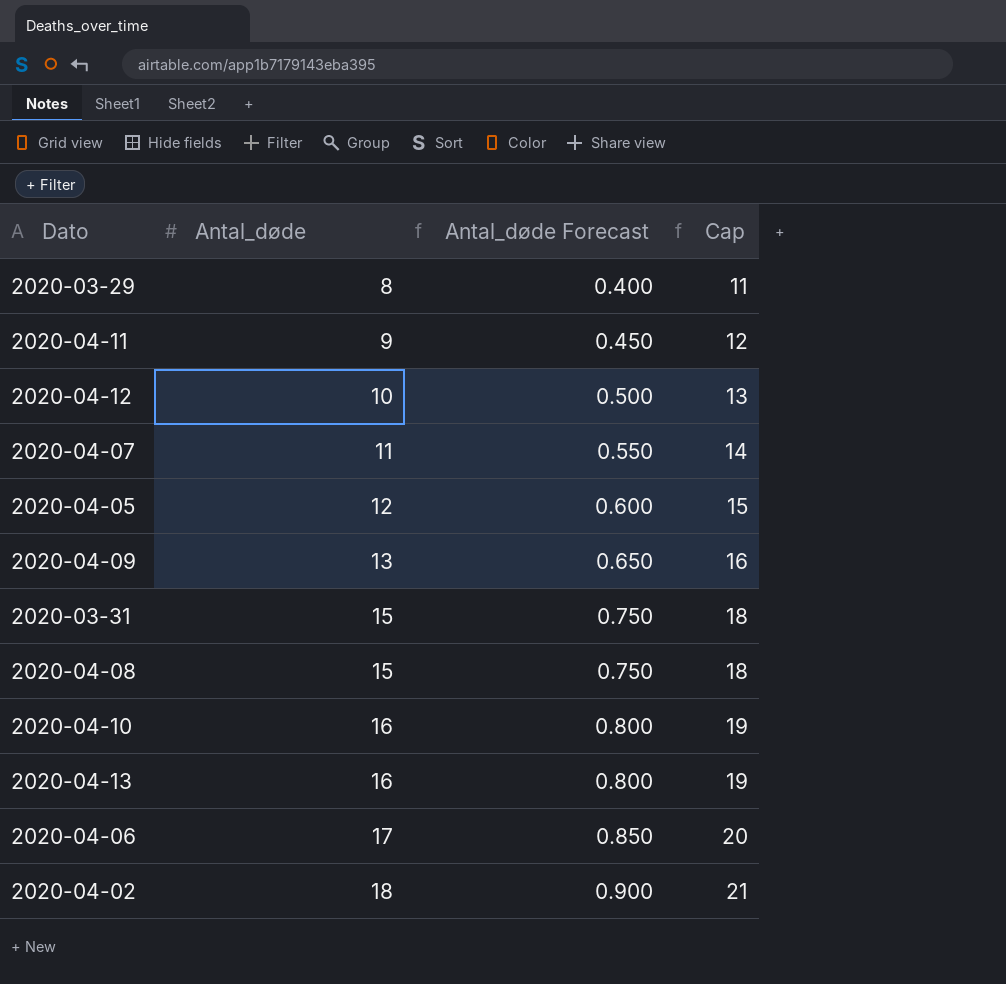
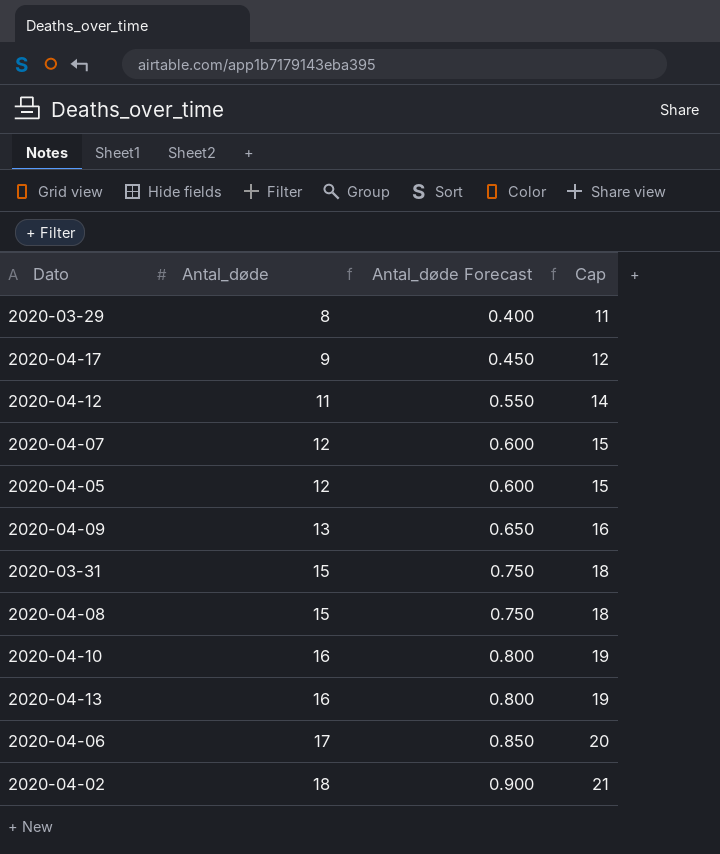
row 2020-04-11: 9 | 0.450 | 12 -> none
row 2020-04-17: none -> 9 | 0.450 | 12
2020-04-12 | Antal_døde: 10 -> 11
2020-04-12 | Antal_døde Forecast: 0.500 -> 0.550
2020-04-12 | Cap: 13 -> 14
2020-04-07 | Antal_døde: 11 -> 12
2020-04-07 | Antal_døde Forecast: 0.550 -> 0.600
2020-04-07 | Cap: 14 -> 15

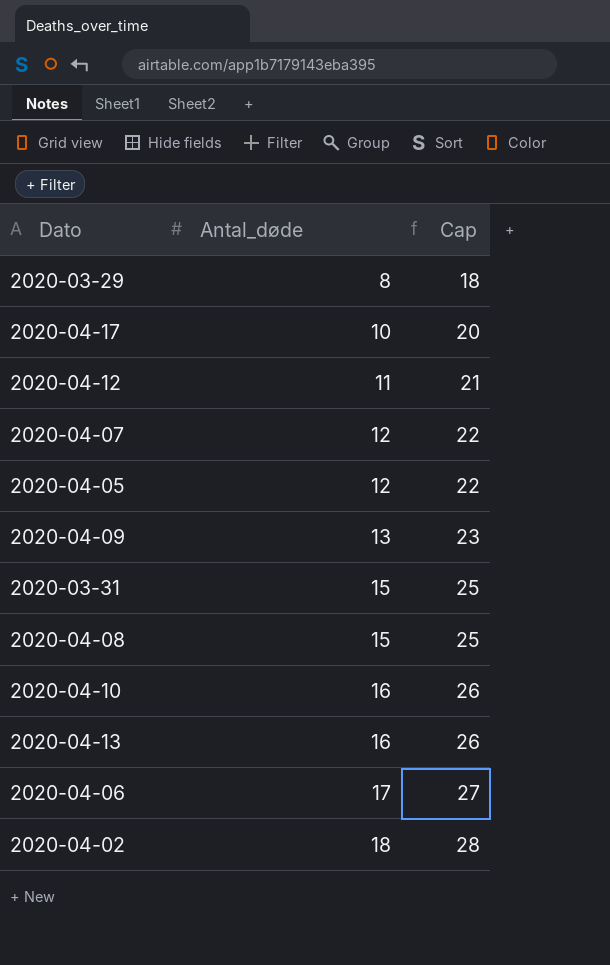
column Antal_døde Forecast | formula: [Antal_døde] * 0.05 -> none
column Cap | formula: [Antal_døde] + 3 -> [Antal_døde] + 10
2020-04-17 | Antal_døde: 9 -> 10

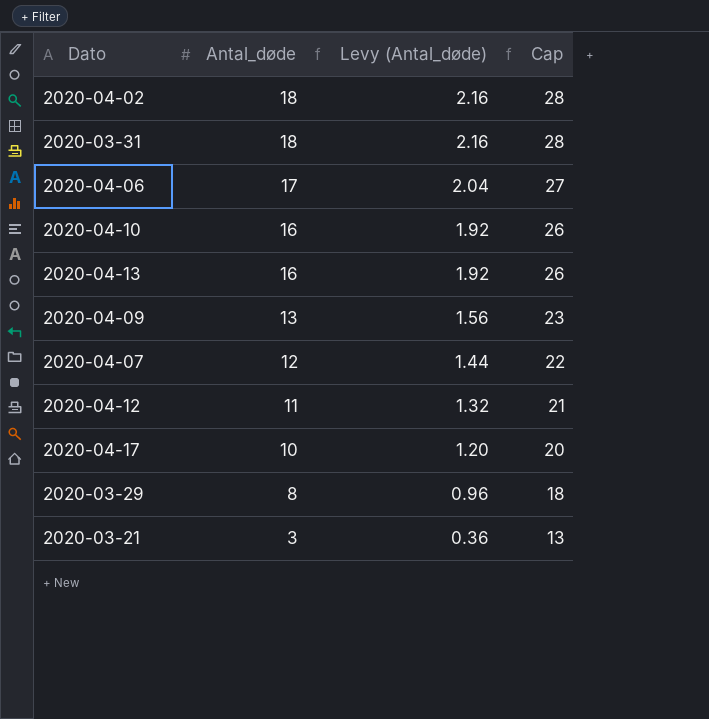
row order: Antal_døde ascending -> Antal_døde descending
column Levy (Antal_døde) | formula: none -> [Antal_døde] * 0.12
row 2020-04-05: 12 | 22 -> none
row 2020-04-08: 15 | 25 -> none
2020-03-31 | Antal_døde: 15 -> 18
2020-03-31 | Cap: 25 -> 28
row 2020-03-21: none -> 3 | 0.36 | 13

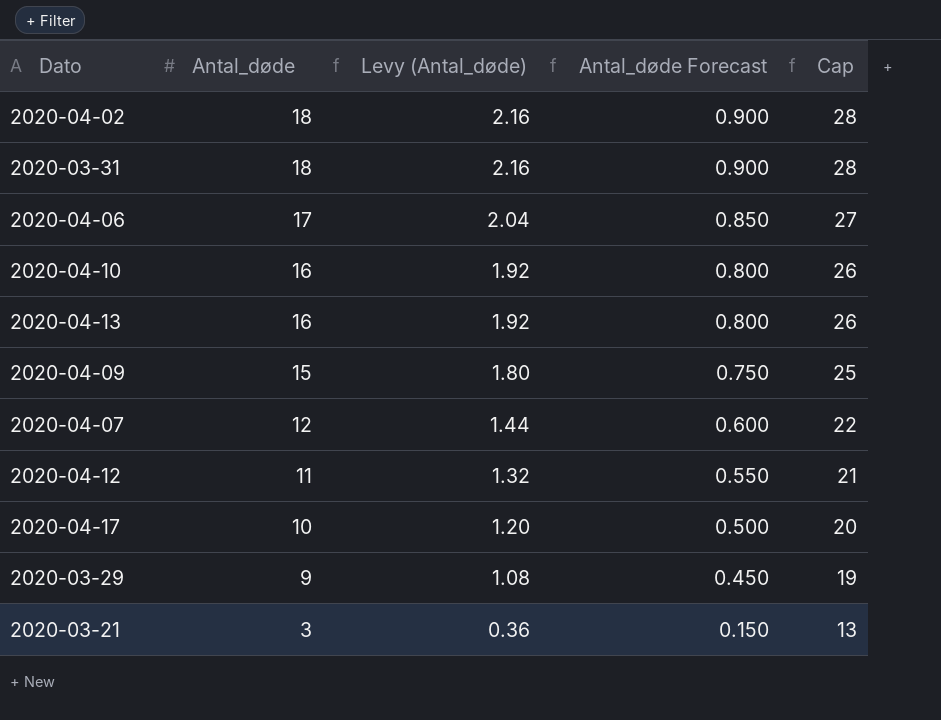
column Antal_døde Forecast | formula: none -> [Antal_døde] * 0.05
2020-04-09 | Antal_døde: 13 -> 15
2020-04-09 | Levy (Antal_døde): 1.56 -> 1.80
2020-04-09 | Cap: 23 -> 25
2020-03-29 | Antal_døde: 8 -> 9
2020-03-29 | Levy (Antal_døde): 0.96 -> 1.08
2020-03-29 | Cap: 18 -> 19

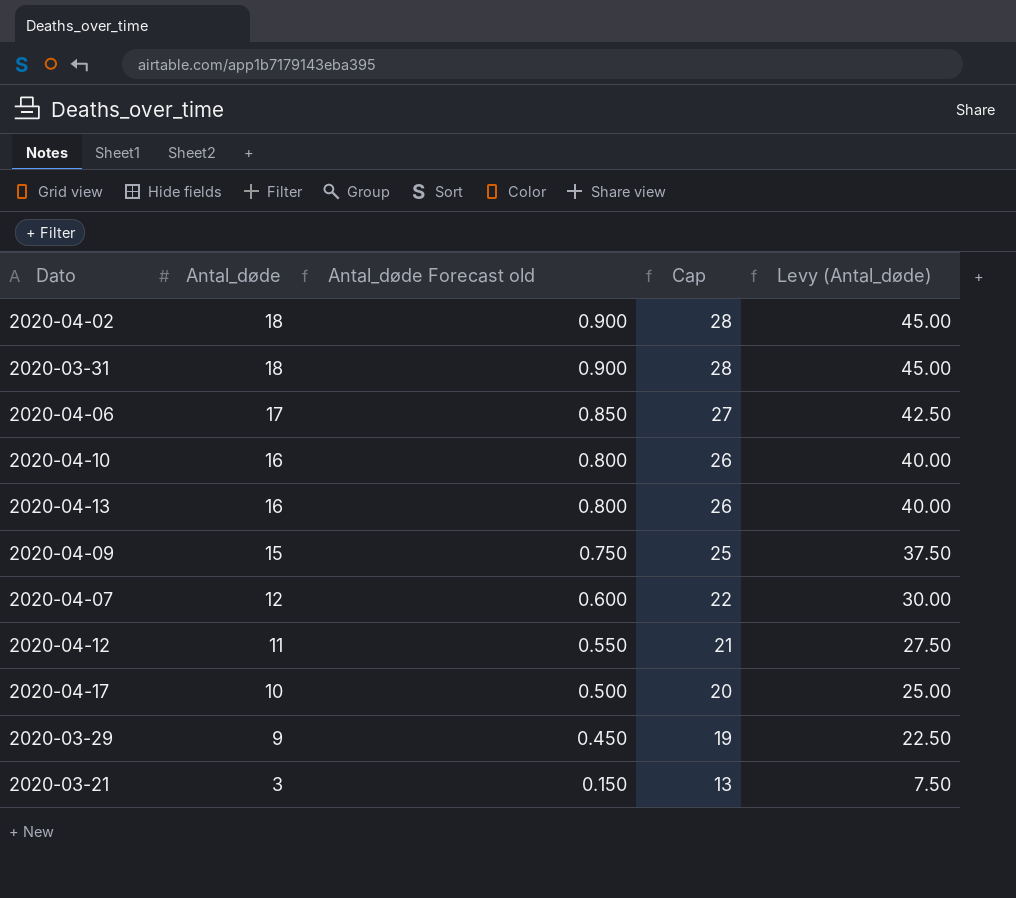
column name: Antal_døde Forecast -> Antal_døde Forecast old
column Levy (Antal_døde) | formula: [Antal_døde] * 0.12 -> [Antal_døde] * 2.5
column Levy (Antal_døde) | position: 3 -> 5

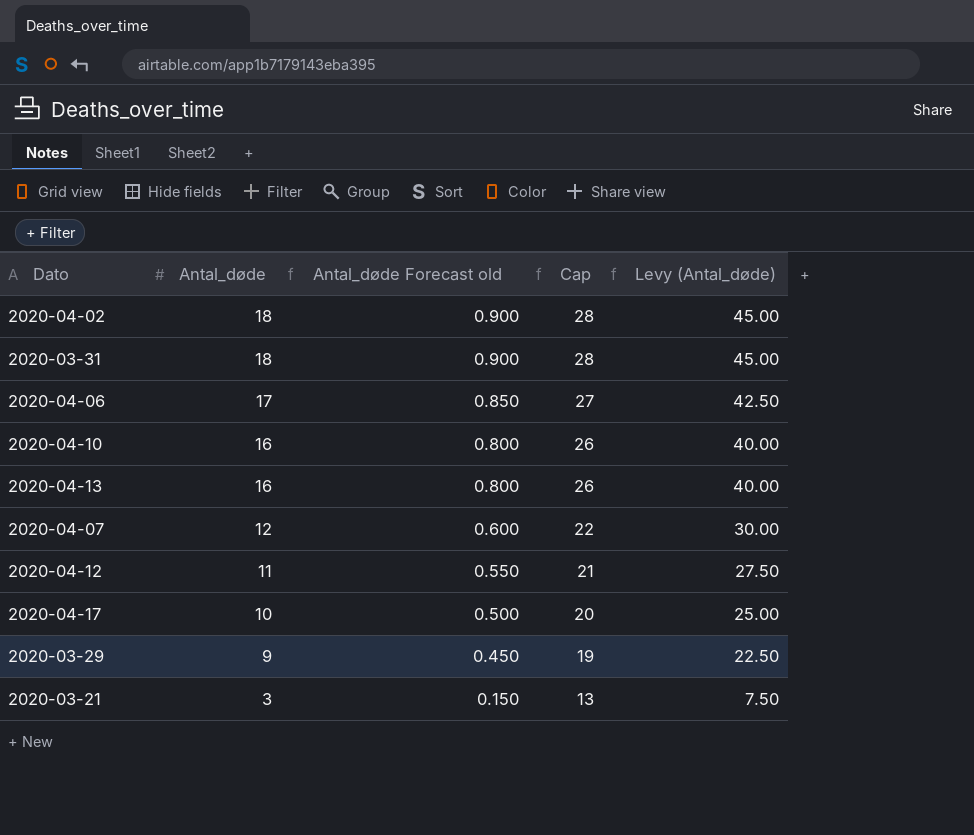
row 2020-04-09: 15 | 0.750 | 25 | 37.50 -> none

